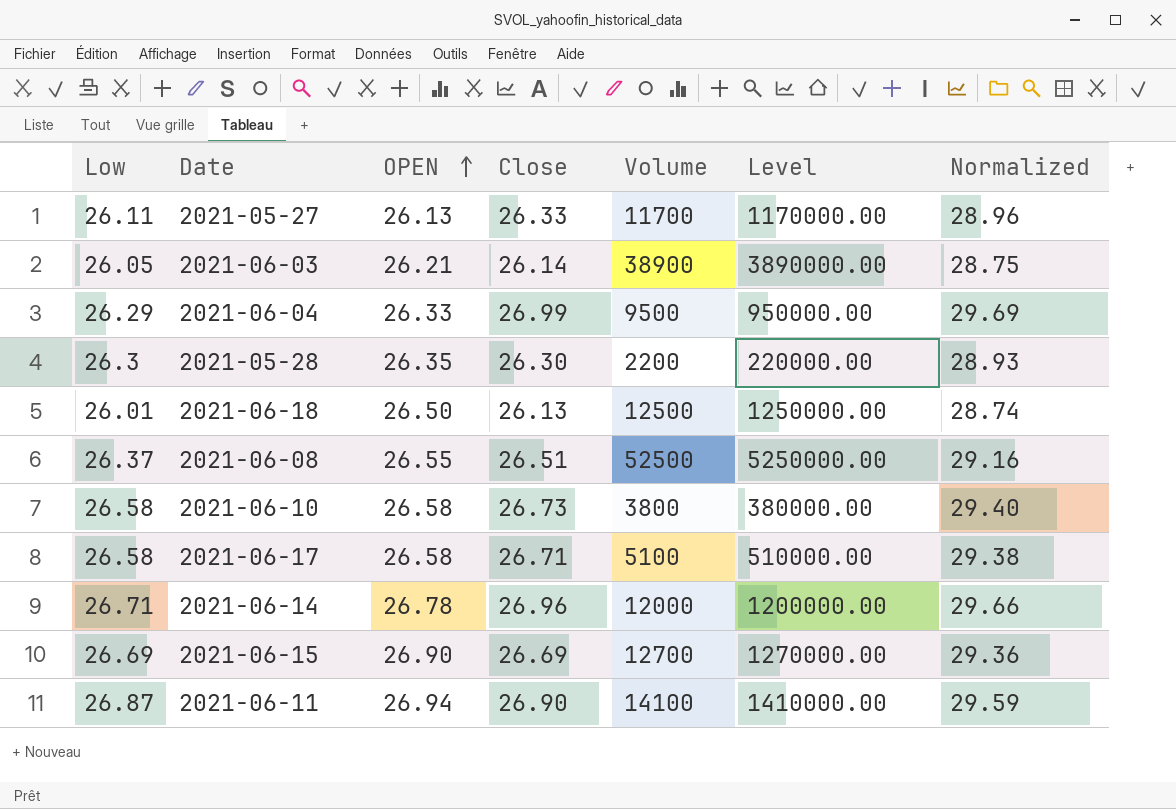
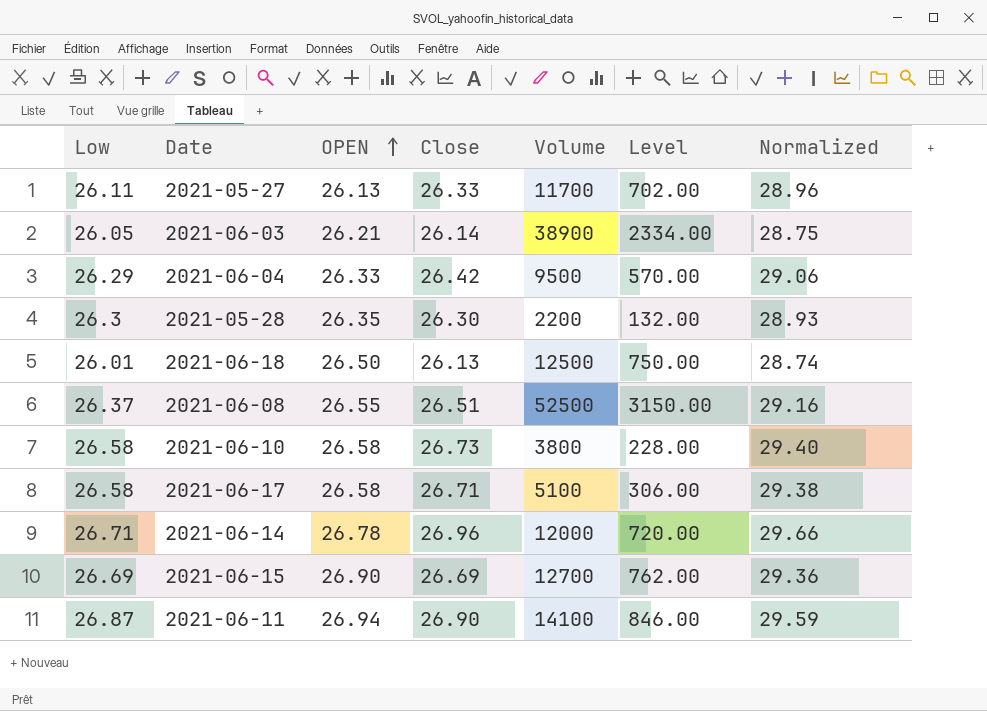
column Level | formula: [Volume] * 100 -> [Volume] * 0.06
2021-06-04 | Close: 26.99 -> 26.42
2021-06-04 | Normalized: 29.69 -> 29.06

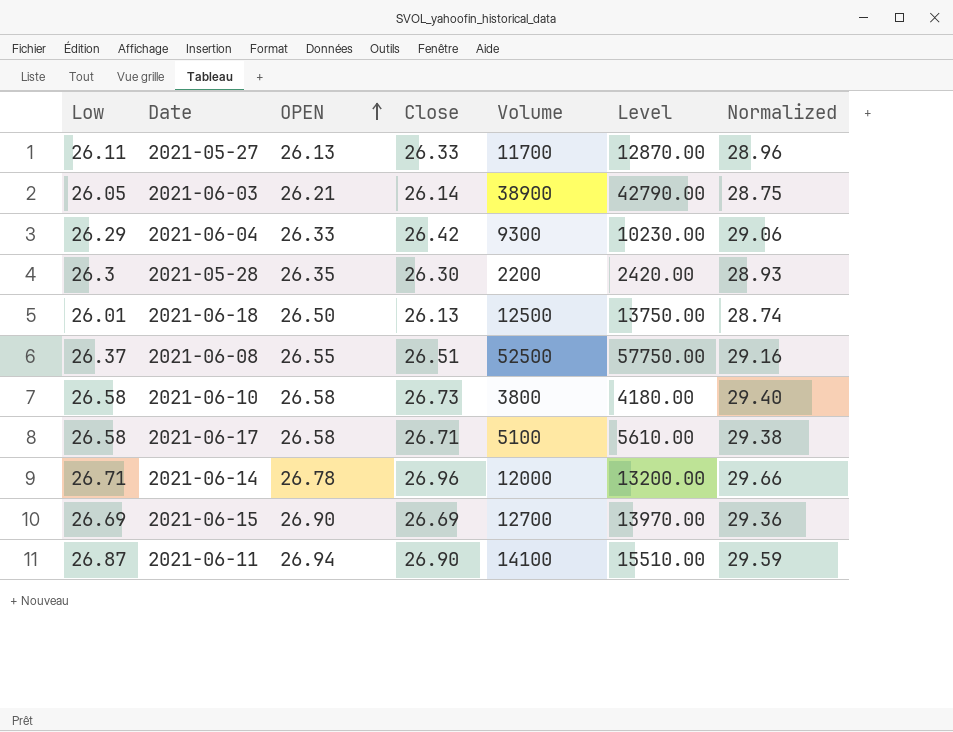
column Level | formula: [Volume] * 0.06 -> [Volume] * 1.1
2021-06-04 | Volume: 9500 -> 9300

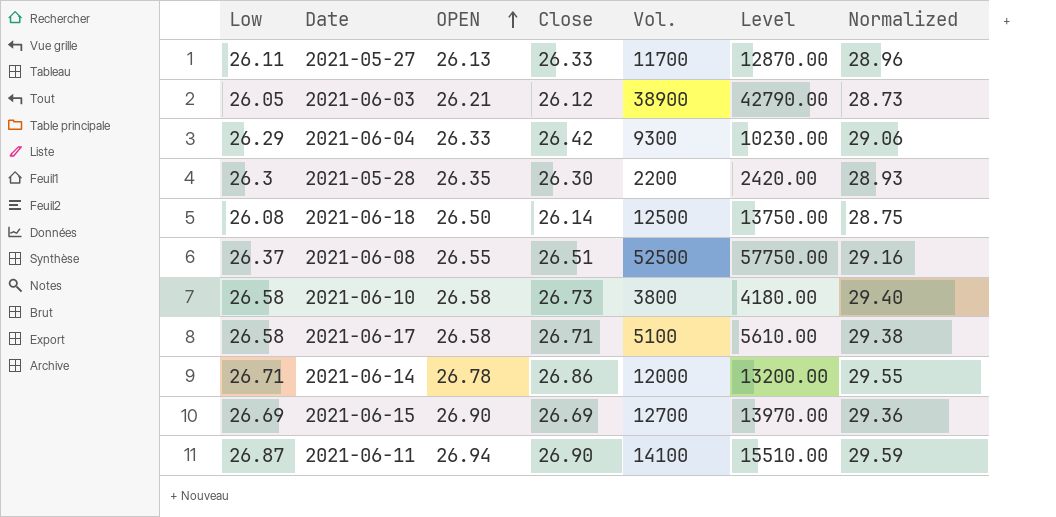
column name: Volume -> Vol.
2021-06-03 | Close: 26.14 -> 26.12
2021-06-03 | Normalized: 28.75 -> 28.73
2021-06-18 | Low: 26.01 -> 26.08
2021-06-18 | Close: 26.13 -> 26.14
2021-06-18 | Normalized: 28.74 -> 28.75
2021-06-14 | Close: 26.96 -> 26.86
2021-06-14 | Normalized: 29.66 -> 29.55

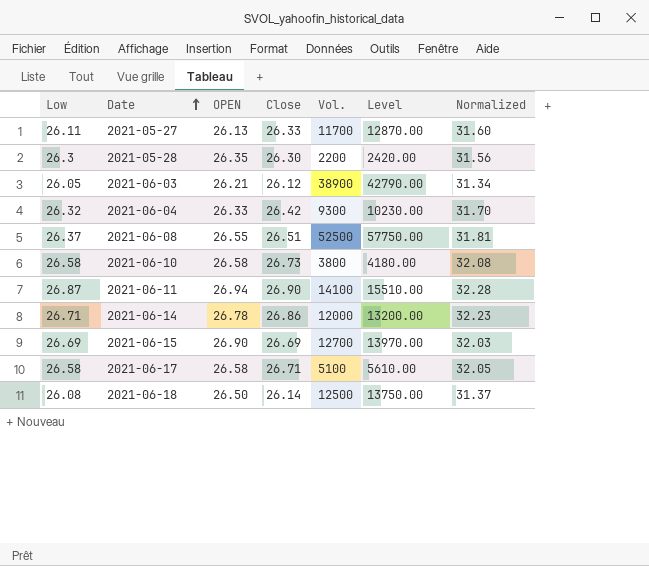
row order: OPEN ascending -> Date ascending
column Normalized | formula: [Close] * 1.1 -> [Close] * 1.2
2021-06-04 | Low: 26.29 -> 26.32

